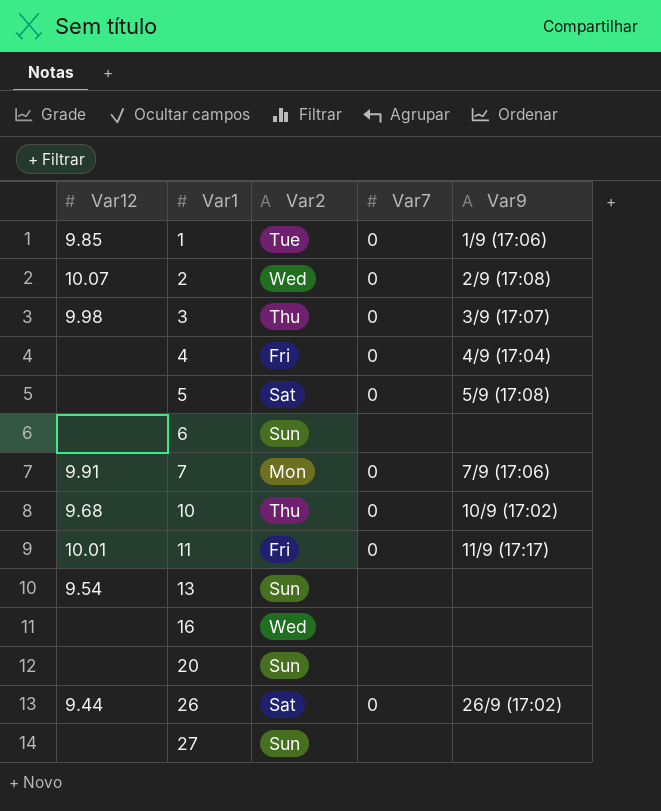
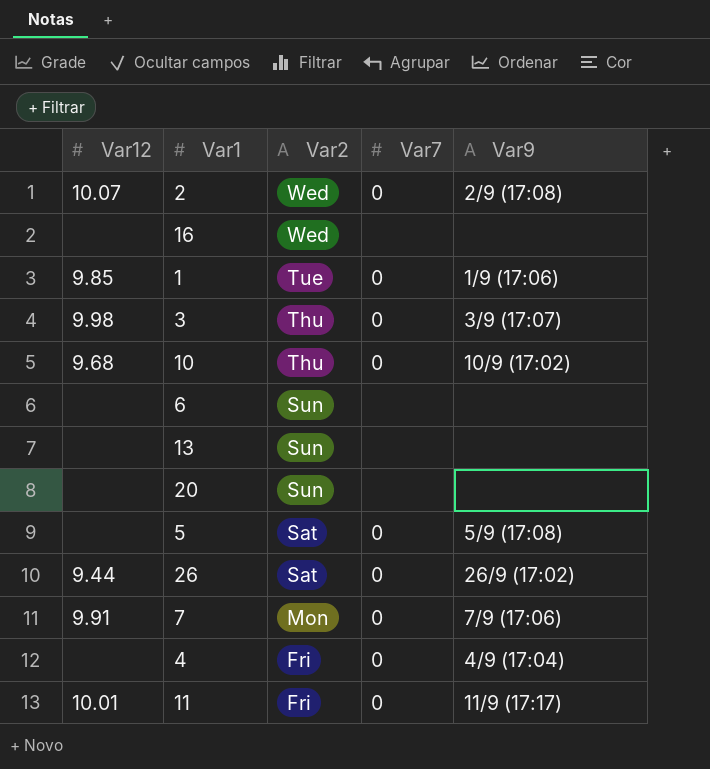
row order: Var1 ascending -> Var2 descending
row 27: none | Sun | none | none -> none
13 | Var12: 9.54 -> none

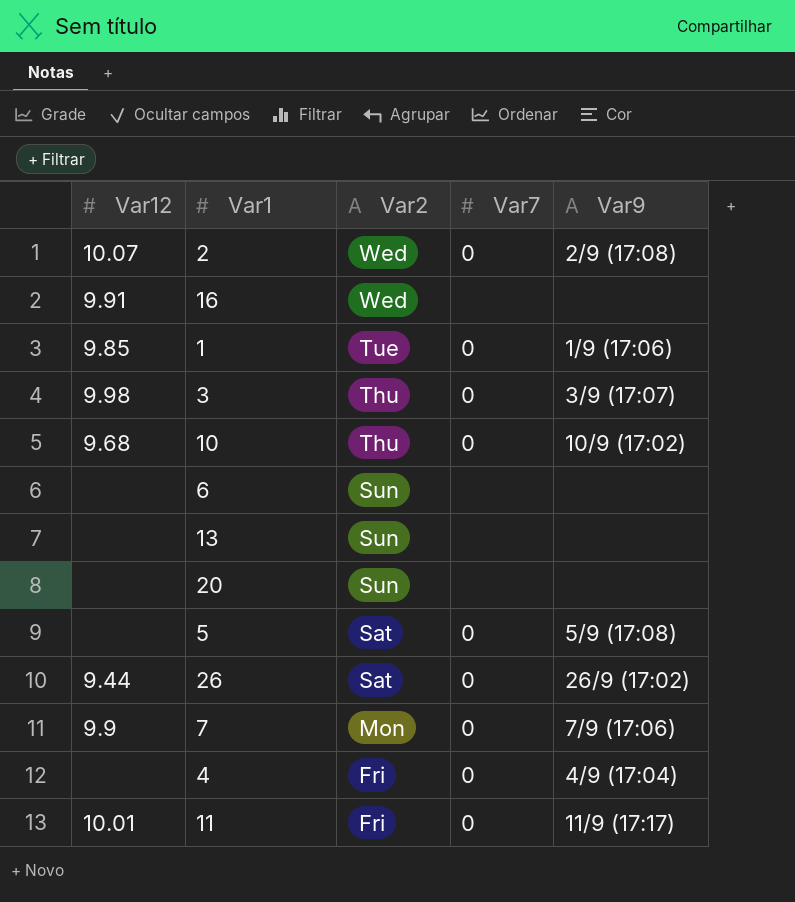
16 | Var12: none -> 9.91
7 | Var12: 9.91 -> 9.9

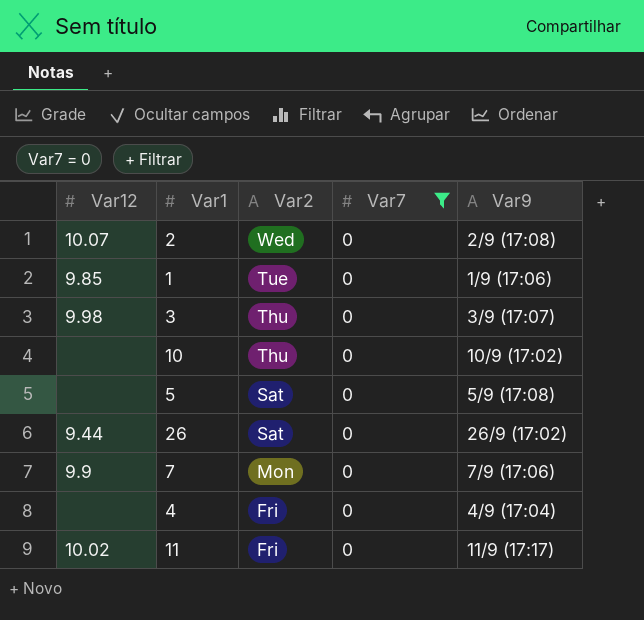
filter: none -> Var7 = 0
10 | Var12: 9.68 -> none
11 | Var12: 10.01 -> 10.02

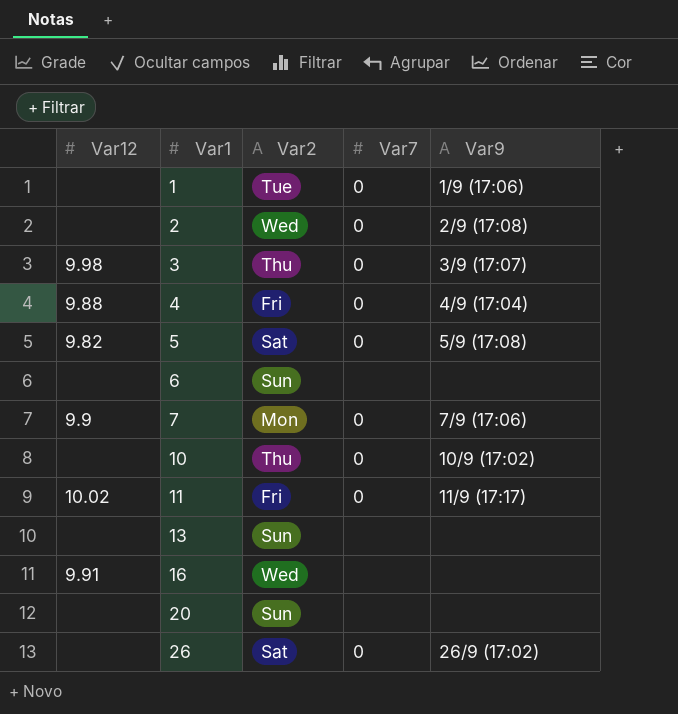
filter: Var7 = 0 -> none
row order: Var2 descending -> Var1 ascending
1 | Var12: 9.85 -> none
2 | Var12: 10.07 -> none
4 | Var12: none -> 9.88
5 | Var12: none -> 9.82
26 | Var12: 9.44 -> none

